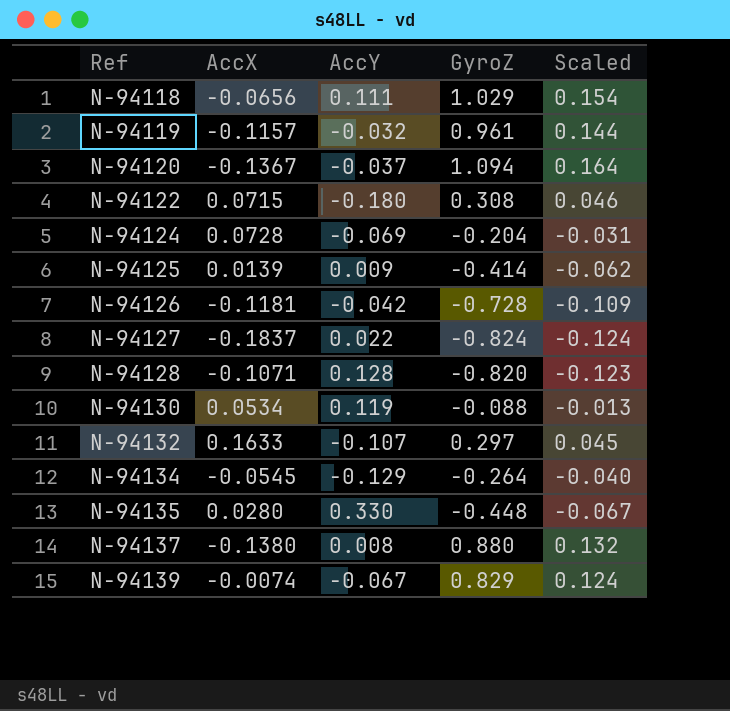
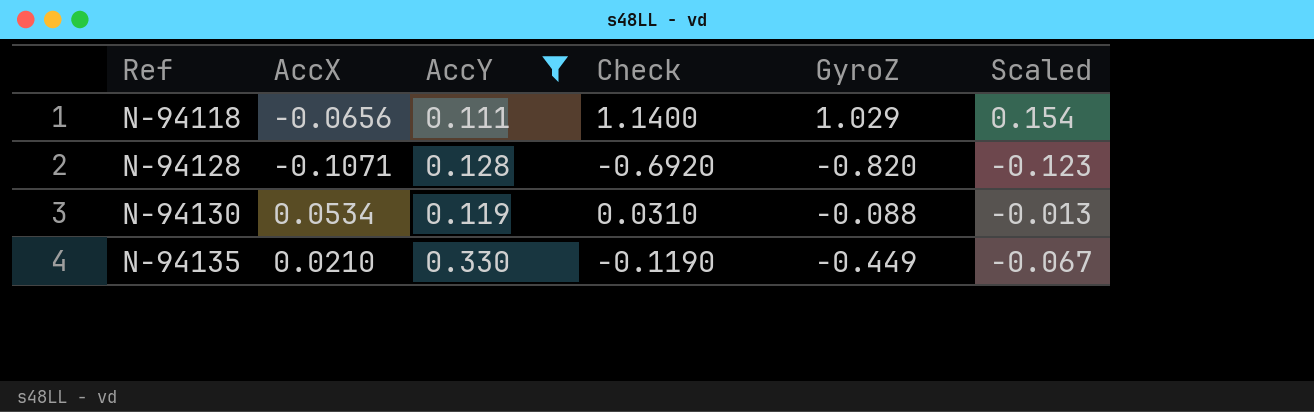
filter: none -> AccY >= 0.111
column Check | formula: none -> [AccY] + [GyroZ]
N-94135 | AccX: 0.0280 -> 0.0210
N-94135 | GyroZ: -0.448 -> -0.449

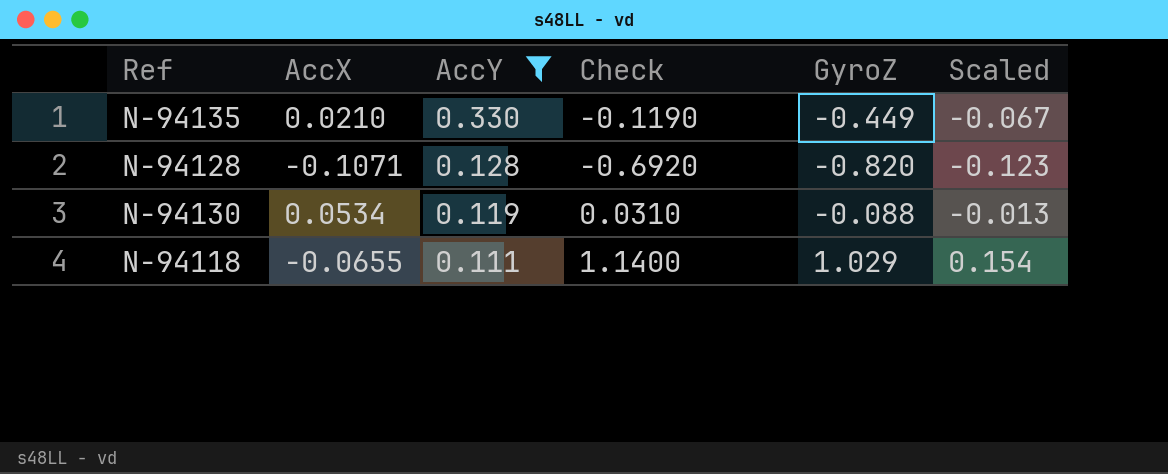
row order: Ref ascending -> AccY descending
N-94118 | AccX: -0.0656 -> -0.0655

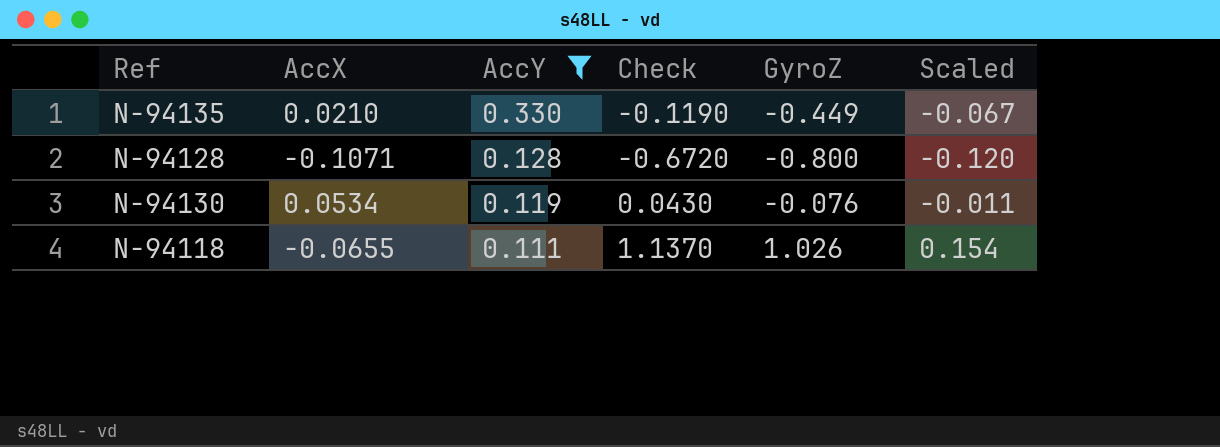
N-94128 | Check: -0.6920 -> -0.6720
N-94128 | GyroZ: -0.820 -> -0.800
N-94128 | Scaled: -0.123 -> -0.120
N-94130 | Check: 0.0310 -> 0.0430
N-94130 | GyroZ: -0.088 -> -0.076
N-94130 | Scaled: -0.013 -> -0.011
N-94118 | Check: 1.1400 -> 1.1370
N-94118 | GyroZ: 1.029 -> 1.026

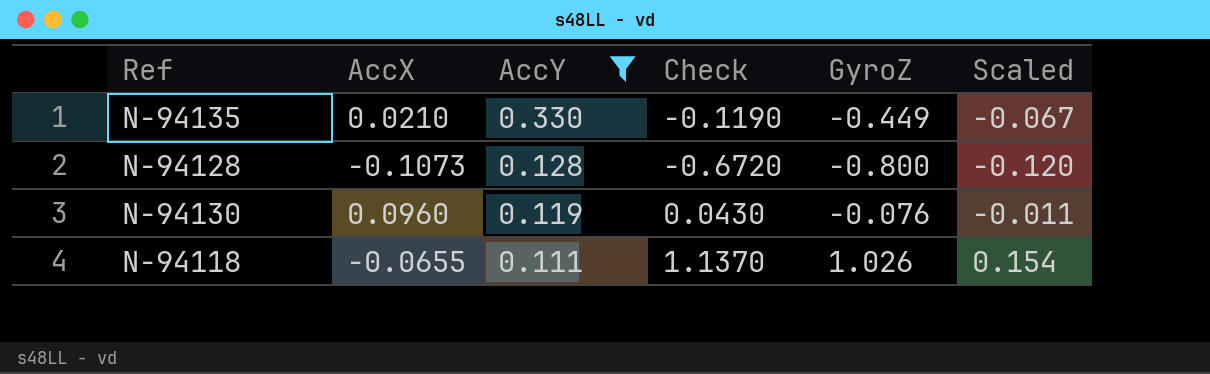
N-94128 | AccX: -0.1071 -> -0.1073
N-94130 | AccX: 0.0534 -> 0.0960

